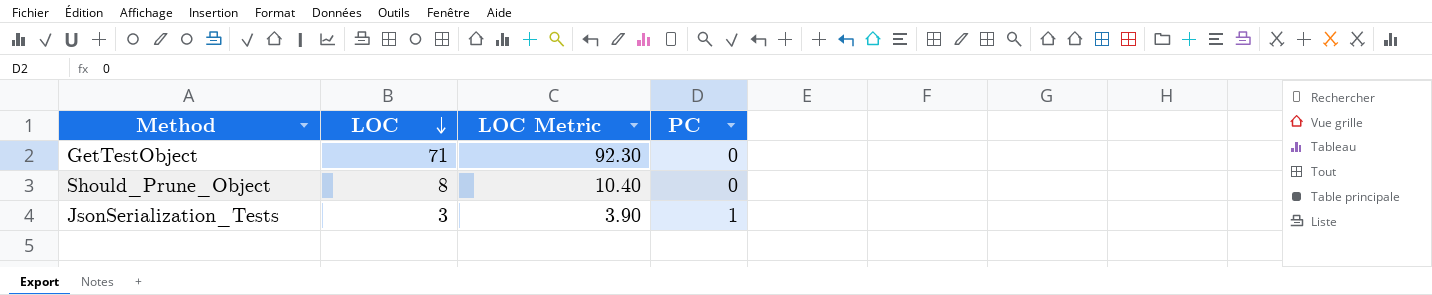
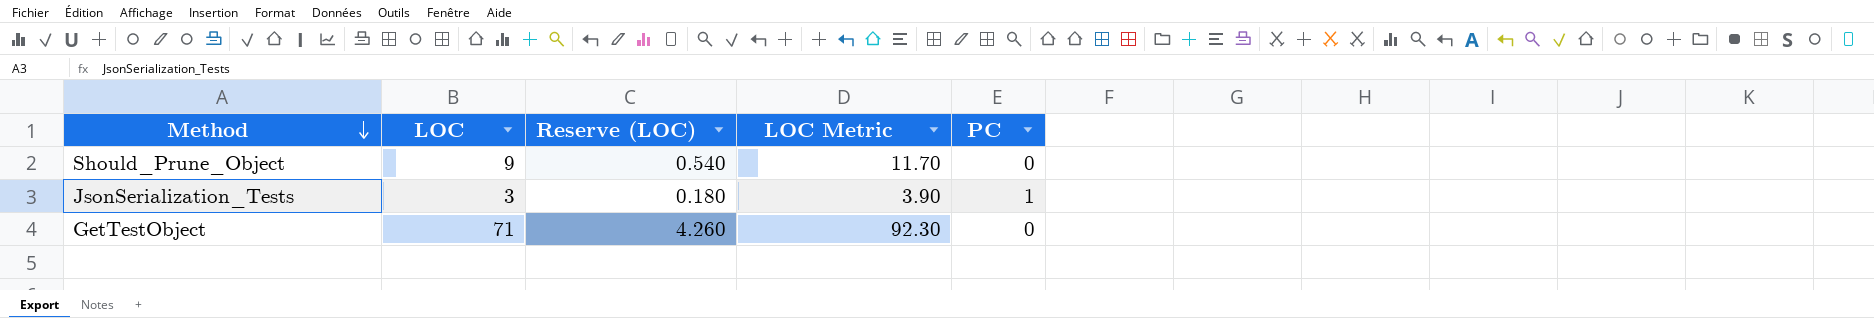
row order: LOC descending -> Method descending
column Reserve (LOC) | formula: none -> [LOC] * 0.06
Should_Prune_Object | LOC: 8 -> 9
Should_Prune_Object | LOC Metric: 10.40 -> 11.70

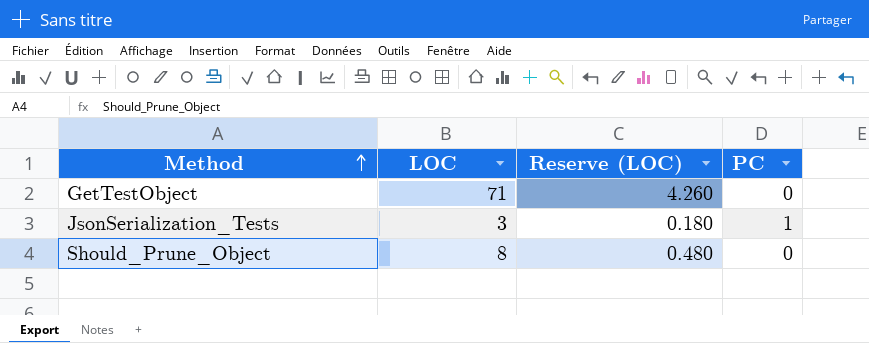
row order: Method descending -> Method ascending
column LOC Metric | formula: [LOC] * 1.3 -> none
Should_Prune_Object | LOC: 9 -> 8
Should_Prune_Object | Reserve (LOC): 0.540 -> 0.480

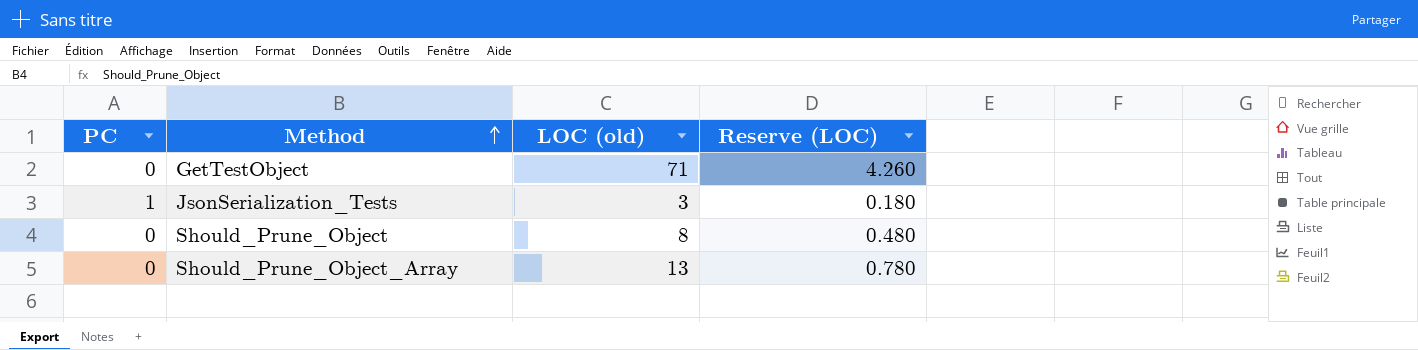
column PC | position: 4 -> 1
column name: LOC -> LOC (old)
row Should_Prune_Object_Array: none -> 0 | 13 | 0.780

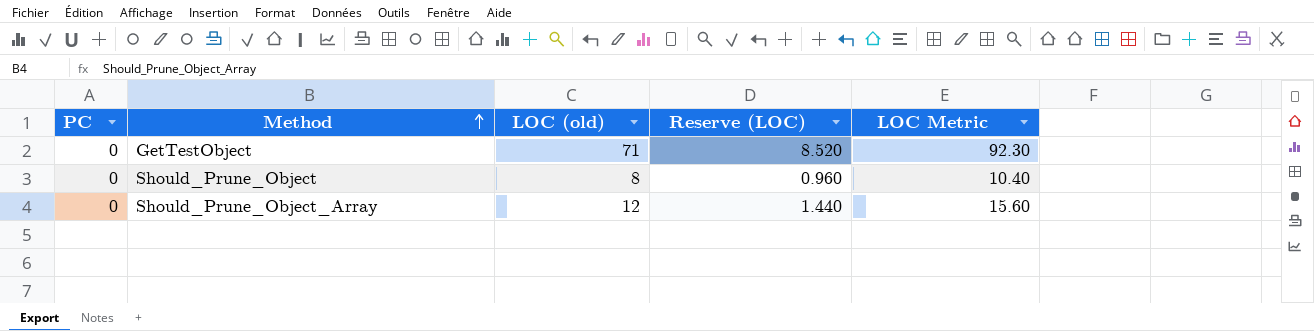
column Reserve (LOC) | formula: [LOC (old)] * 0.06 -> [LOC (old)] * 0.12
column LOC Metric | formula: none -> [LOC (old)] * 1.3
row JsonSerialization_Tests: 1 | 3 | 0.180 -> none
Should_Prune_Object_Array | LOC (old): 13 -> 12

